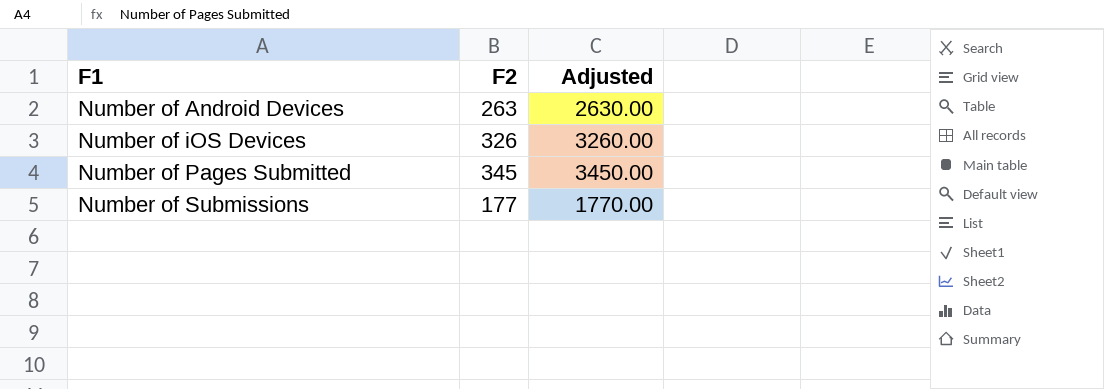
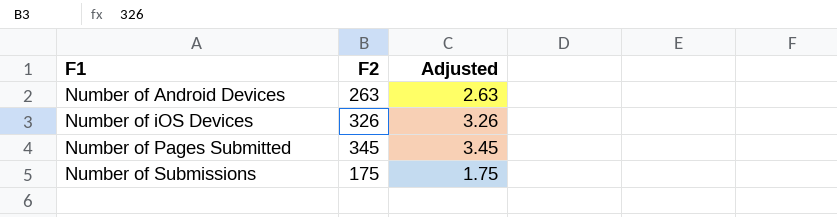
column Adjusted | formula: [F2] * 10 -> [F2] * 0.01
Number of Submissions | F2: 177 -> 175

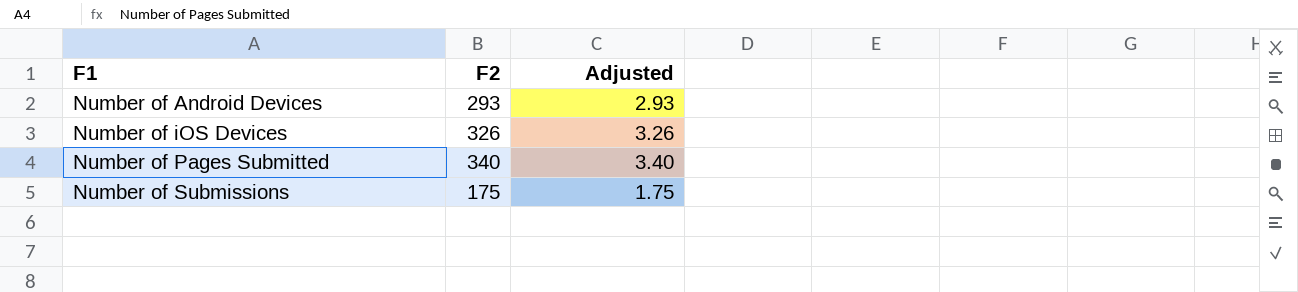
Number of Android Devices | F2: 263 -> 293
Number of Android Devices | Adjusted: 2.63 -> 2.93
Number of Pages Submitted | F2: 345 -> 340
Number of Pages Submitted | Adjusted: 3.45 -> 3.40

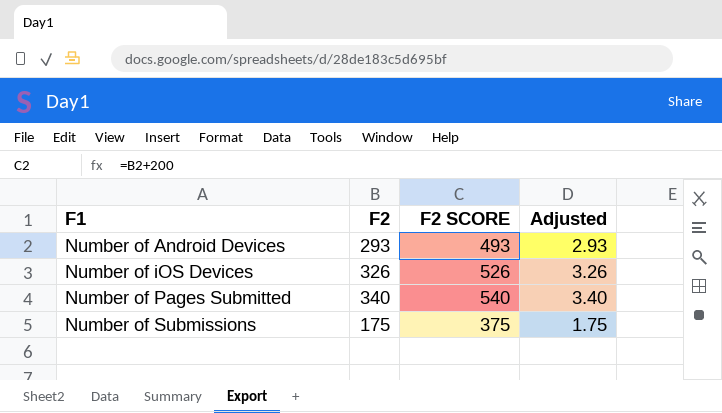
column F2 SCORE | formula: none -> [F2] + 200

